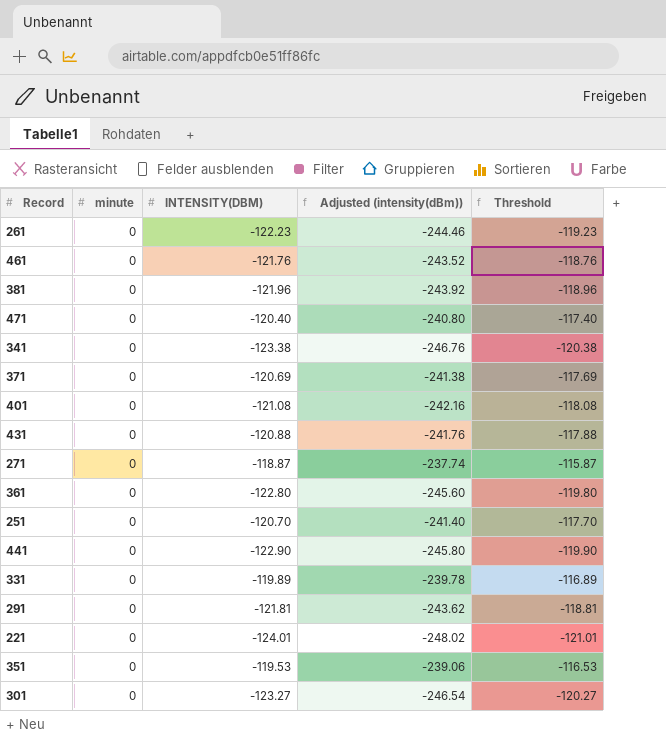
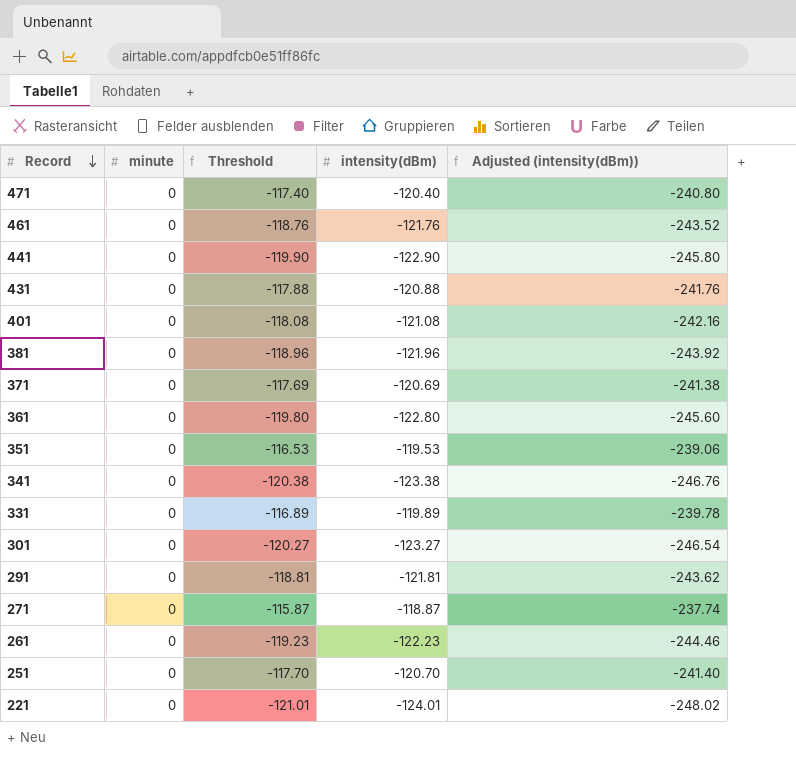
row order: none -> Record descending
column Threshold | position: 5 -> 3
column name: INTENSITY(DBM) -> intensity(dBm)

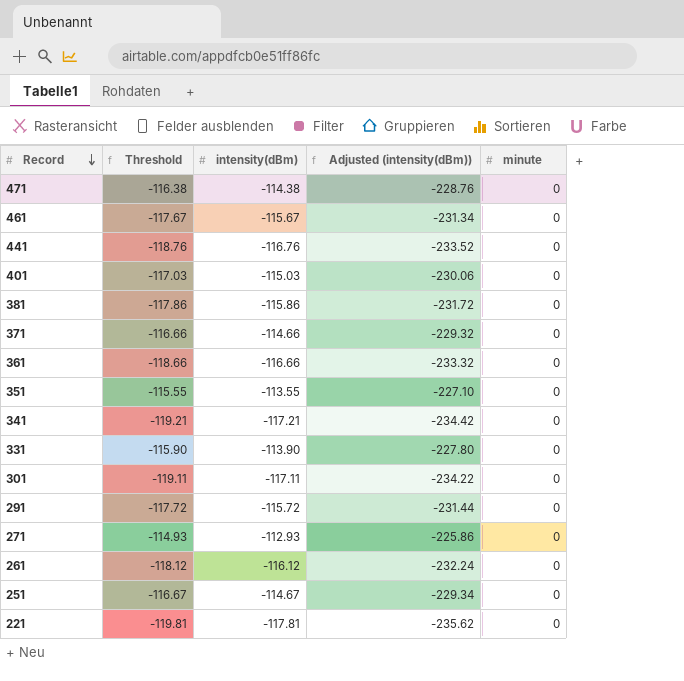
column Threshold | formula: [intensity(dBm)] + 3 -> [intensity(dBm)] - 2
column minute | position: 2 -> 5
row 431: 0 | -117.88 | -120.88 | -241.76 -> none
471 | intensity(dBm): -120.40 -> -114.38
471 | Adjusted (intensity(dBm)): -240.80 -> -228.76
461 | intensity(dBm): -121.76 -> -115.67
461 | Adjusted (intensity(dBm)): -243.52 -> -231.34
441 | intensity(dBm): -122.90 -> -116.76
441 | Adjusted (intensity(dBm)): -245.80 -> -233.52
401 | intensity(dBm): -121.08 -> -115.03
401 | Adjusted (intensity(dBm)): -242.16 -> -230.06
381 | intensity(dBm): -121.96 -> -115.86
381 | Adjusted (intensity(dBm)): -243.92 -> -231.72
371 | intensity(dBm): -120.69 -> -114.66
371 | Adjusted (intensity(dBm)): -241.38 -> -229.32
361 | intensity(dBm): -122.80 -> -116.66
361 | Adjusted (intensity(dBm)): -245.60 -> -233.32
351 | intensity(dBm): -119.53 -> -113.55
351 | Adjusted (intensity(dBm)): -239.06 -> -227.10
341 | intensity(dBm): -123.38 -> -117.21
341 | Adjusted (intensity(dBm)): -246.76 -> -234.42
331 | intensity(dBm): -119.89 -> -113.90
331 | Adjusted (intensity(dBm)): -239.78 -> -227.80
301 | intensity(dBm): -123.27 -> -117.11
301 | Adjusted (intensity(dBm)): -246.54 -> -234.22
291 | intensity(dBm): -121.81 -> -115.72
291 | Adjusted (intensity(dBm)): -243.62 -> -231.44
271 | intensity(dBm): -118.87 -> -112.93
271 | Adjusted (intensity(dBm)): -237.74 -> -225.86
261 | intensity(dBm): -122.23 -> -116.12
261 | Adjusted (intensity(dBm)): -244.46 -> -232.24
251 | intensity(dBm): -120.70 -> -114.67
251 | Adjusted (intensity(dBm)): -241.40 -> -229.34
221 | intensity(dBm): -124.01 -> -117.81
221 | Adjusted (intensity(dBm)): -248.02 -> -235.62

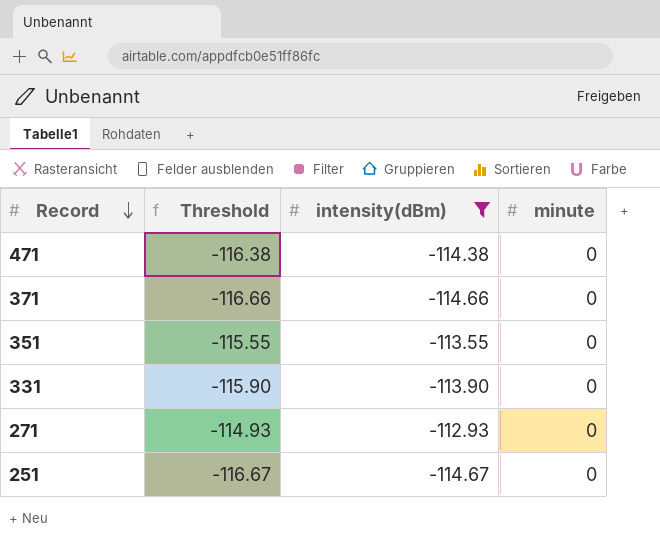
filter: none -> intensity(dBm) >= -114.67
column Adjusted (intensity(dBm)) | formula: [intensity(dBm)] * 2 -> none

